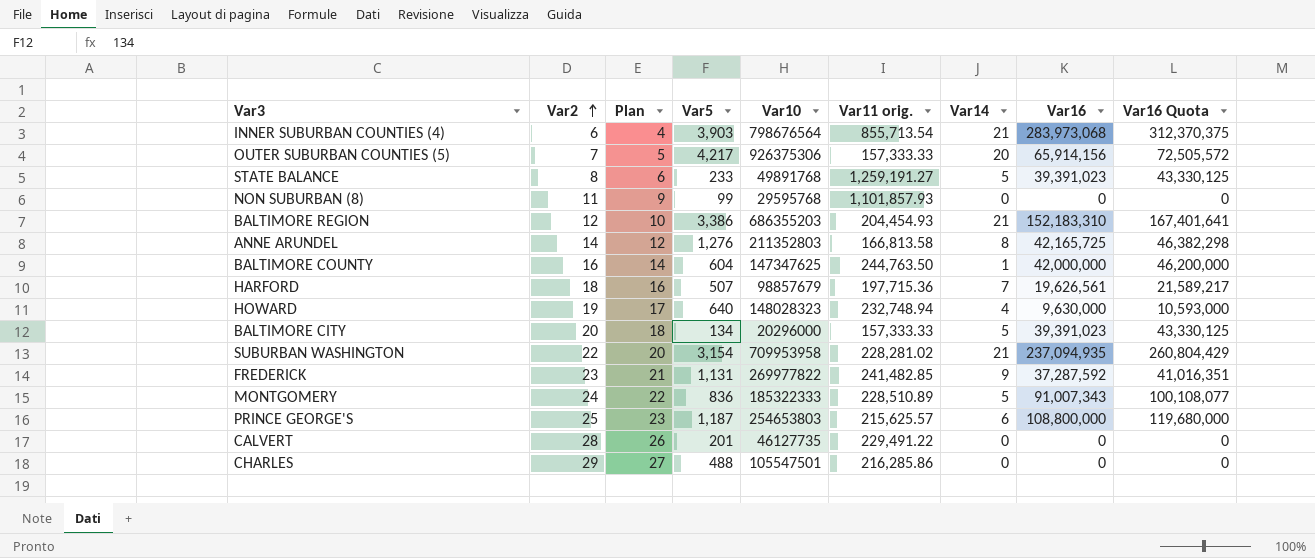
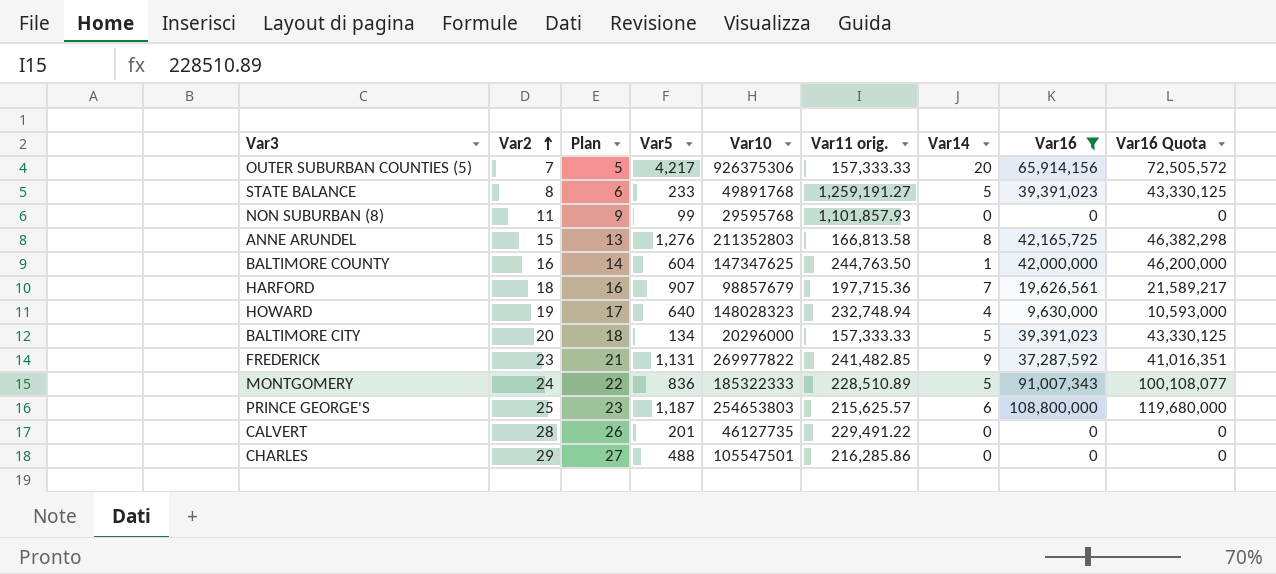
filter: none -> Var16 <= 108,800,000
ANNE ARUNDEL | Var2: 14 -> 15
ANNE ARUNDEL | Plan: 12 -> 13
HARFORD | Var5: 507 -> 907

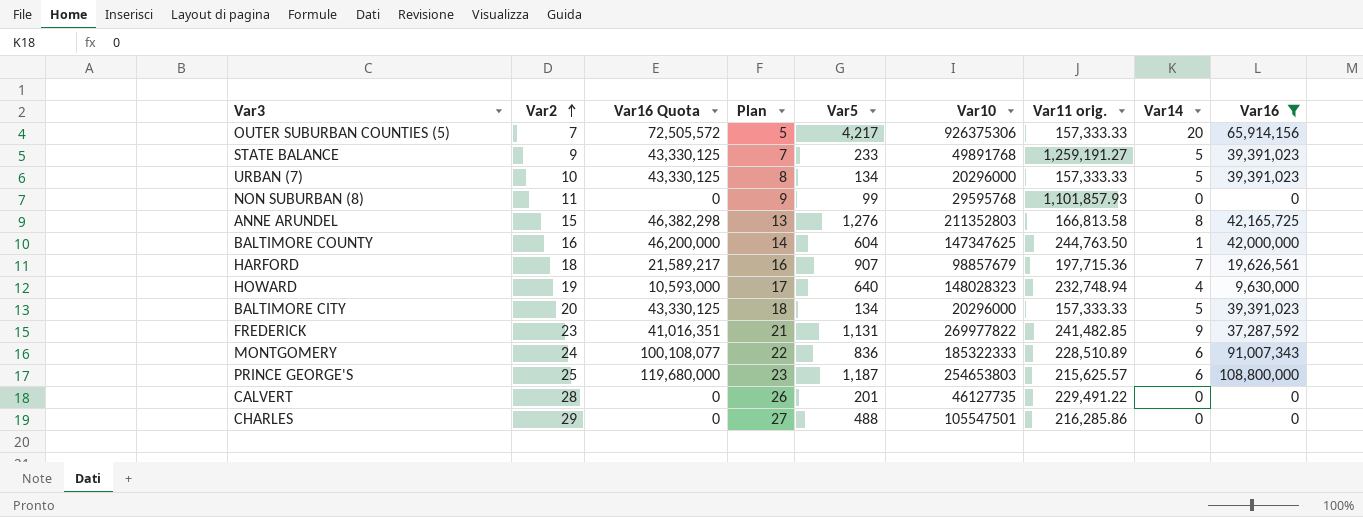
column Var16 Quota | position: 9 -> 3
STATE BALANCE | Var2: 8 -> 9
STATE BALANCE | Plan: 6 -> 7
row URBAN (7): none -> 10 | 43,330,125 | 8 | 134 | 20296000 | 157,333.33 | 5 | 39,391,023
MONTGOMERY | Var14: 5 -> 6

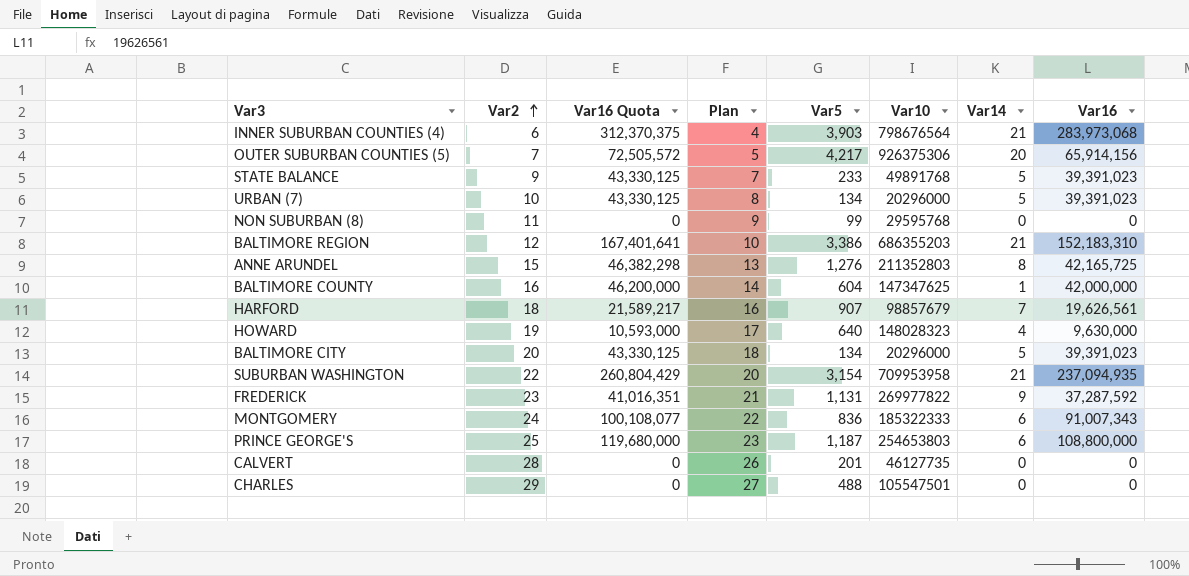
filter: Var16 <= 108,800,000 -> none
column Var11 orig. | position: 7 -> none

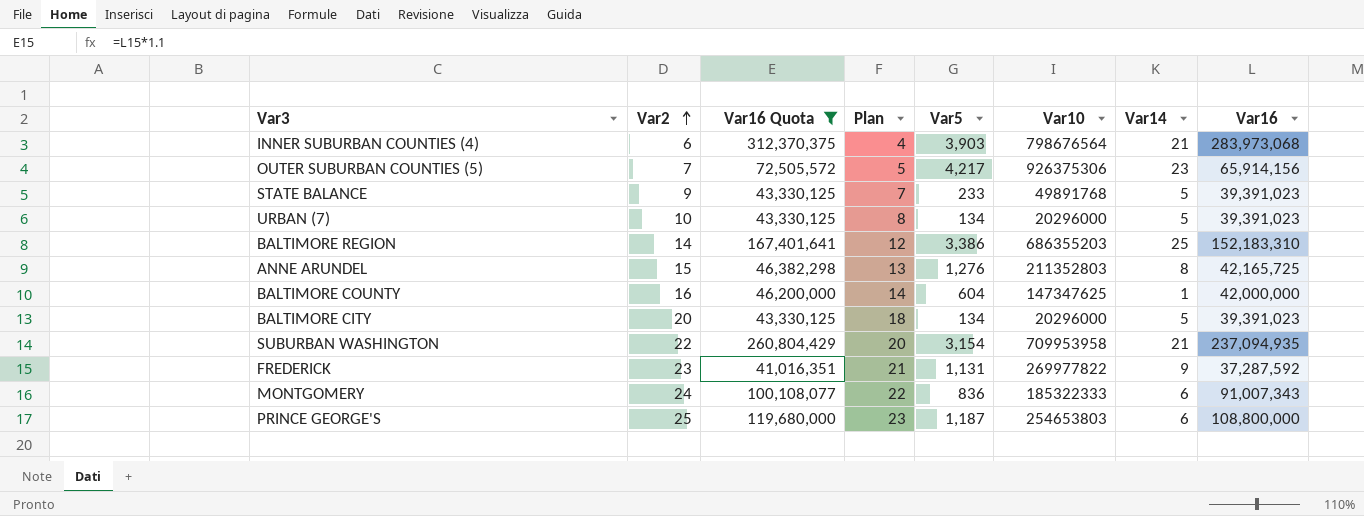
filter: none -> Var16 Quota >= 41,016,351
OUTER SUBURBAN COUNTIES (5) | Var14: 20 -> 23
BALTIMORE REGION | Var2: 12 -> 14
BALTIMORE REGION | Plan: 10 -> 12
BALTIMORE REGION | Var14: 21 -> 25

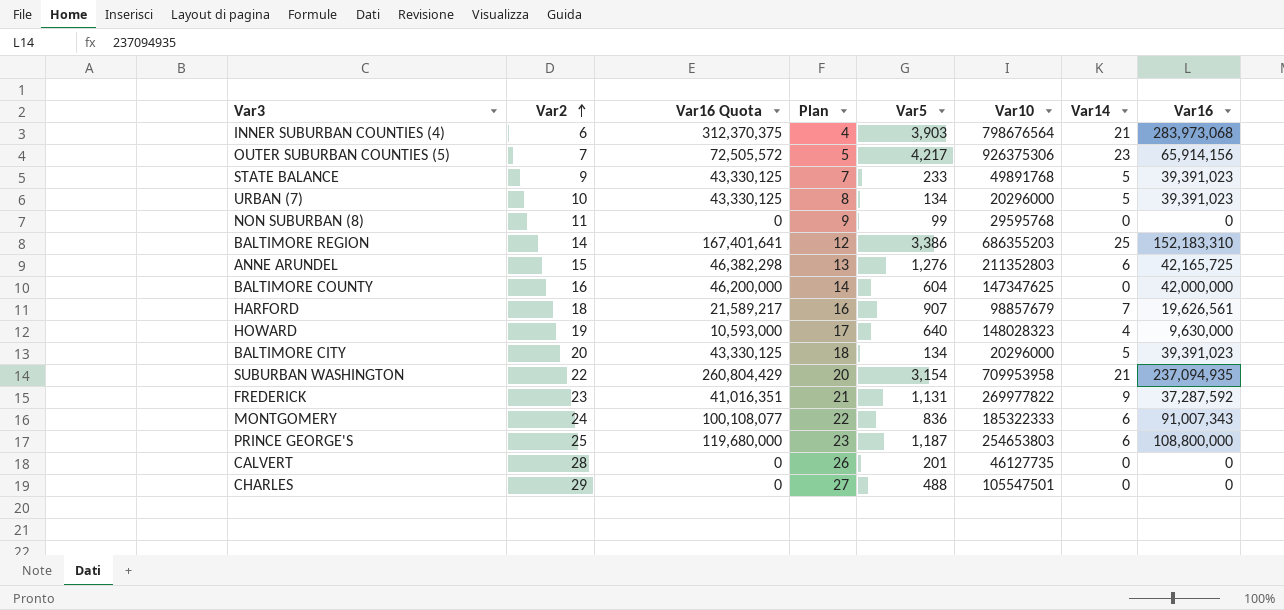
filter: Var16 Quota >= 41,016,351 -> none
ANNE ARUNDEL | Var14: 8 -> 6
BALTIMORE COUNTY | Var14: 1 -> 0

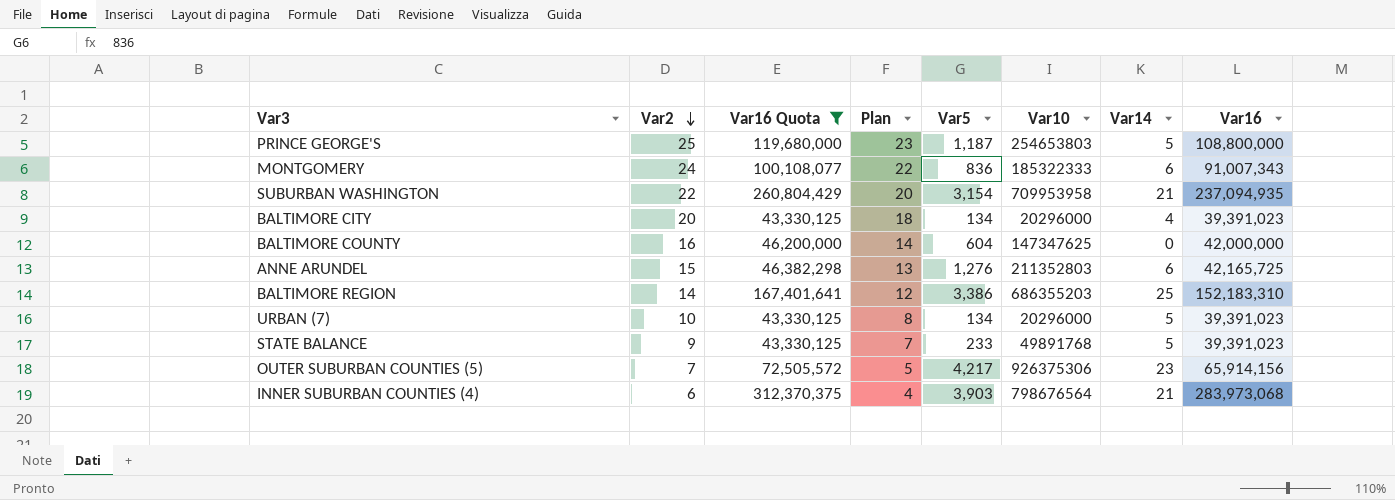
filter: none -> Var16 Quota >= 43,330,125
row order: Var2 ascending -> Var2 descending
PRINCE GEORGE'S | Var14: 6 -> 5
BALTIMORE CITY | Var14: 5 -> 4

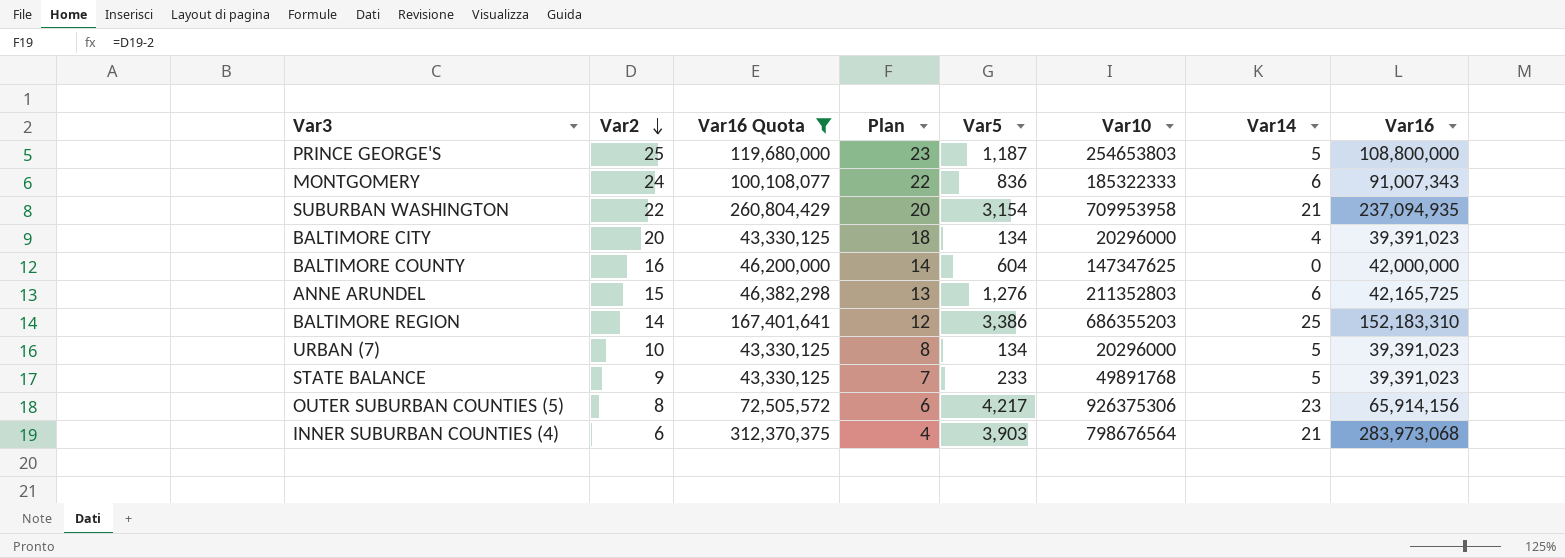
OUTER SUBURBAN COUNTIES (5) | Var2: 7 -> 8
OUTER SUBURBAN COUNTIES (5) | Plan: 5 -> 6

